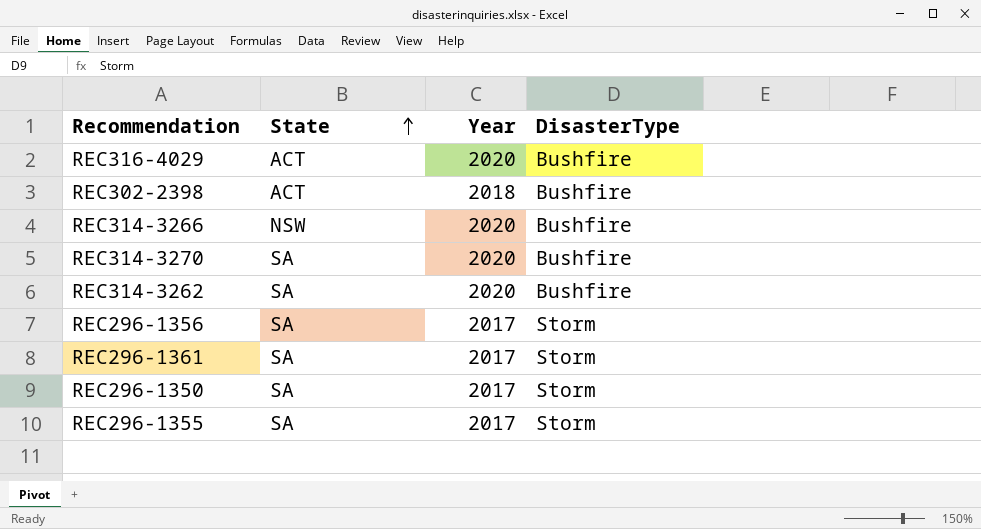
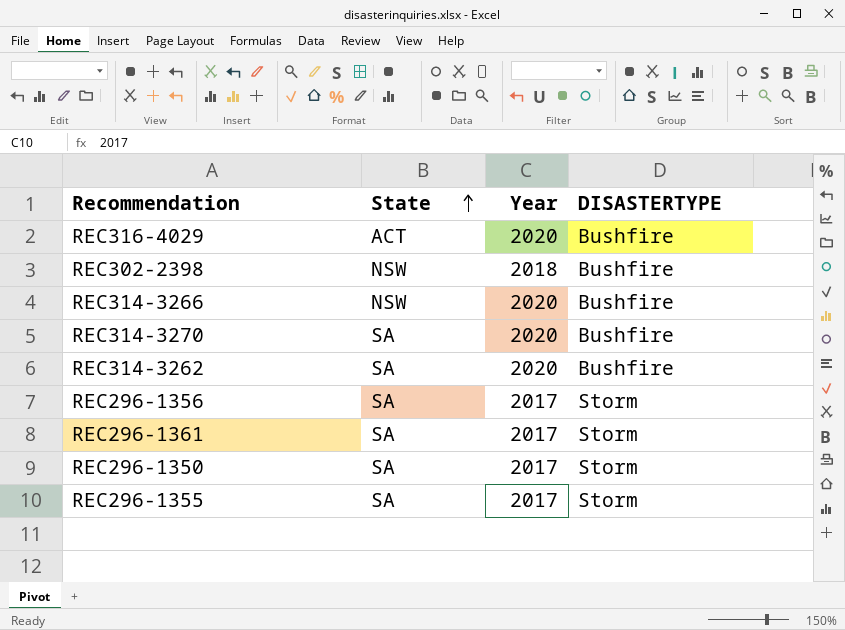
column name: DisasterType -> DISASTERTYPE
REC302-2398 | State: ACT -> NSW

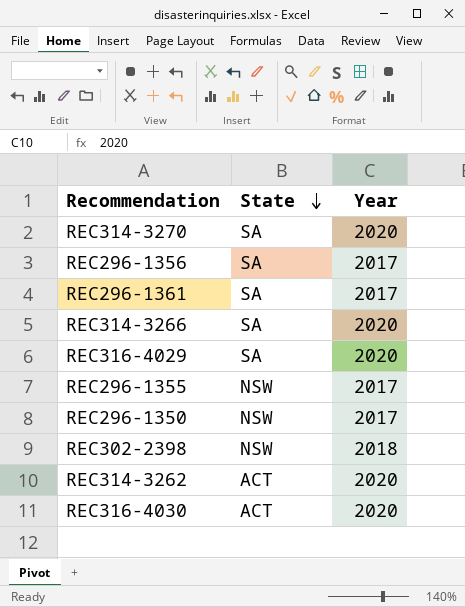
row order: State ascending -> State descending
column DISASTERTYPE | position: 4 -> none
REC314-3266 | State: NSW -> SA
REC316-4029 | State: ACT -> SA
REC296-1355 | State: SA -> NSW
REC296-1350 | State: SA -> NSW
REC314-3262 | State: SA -> ACT
row REC316-4030: none -> ACT | 2020

